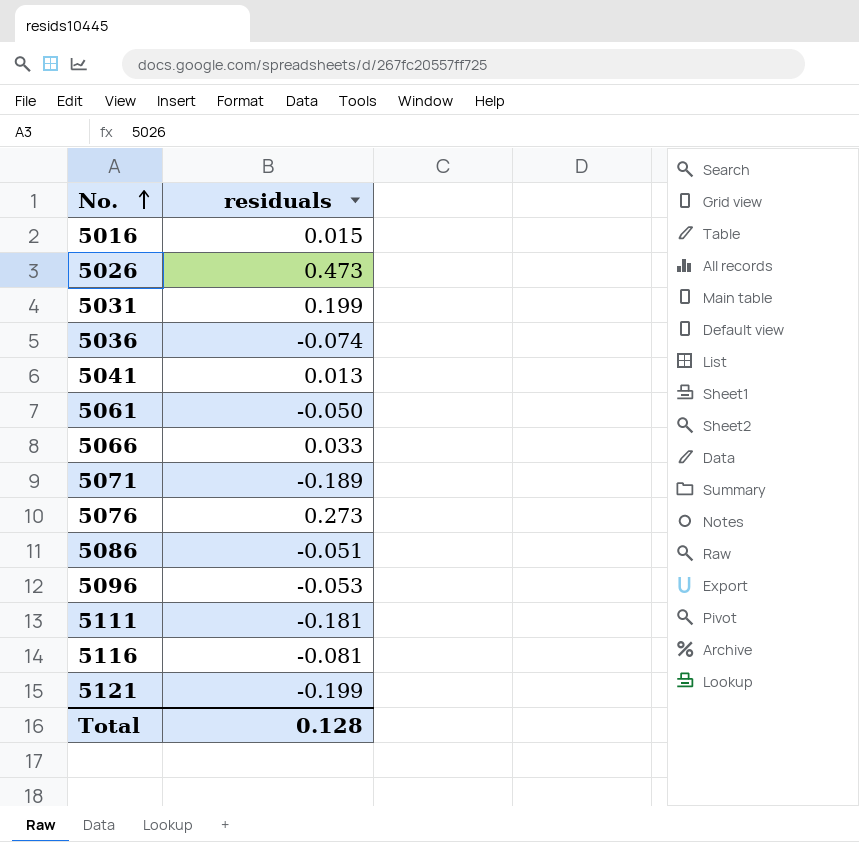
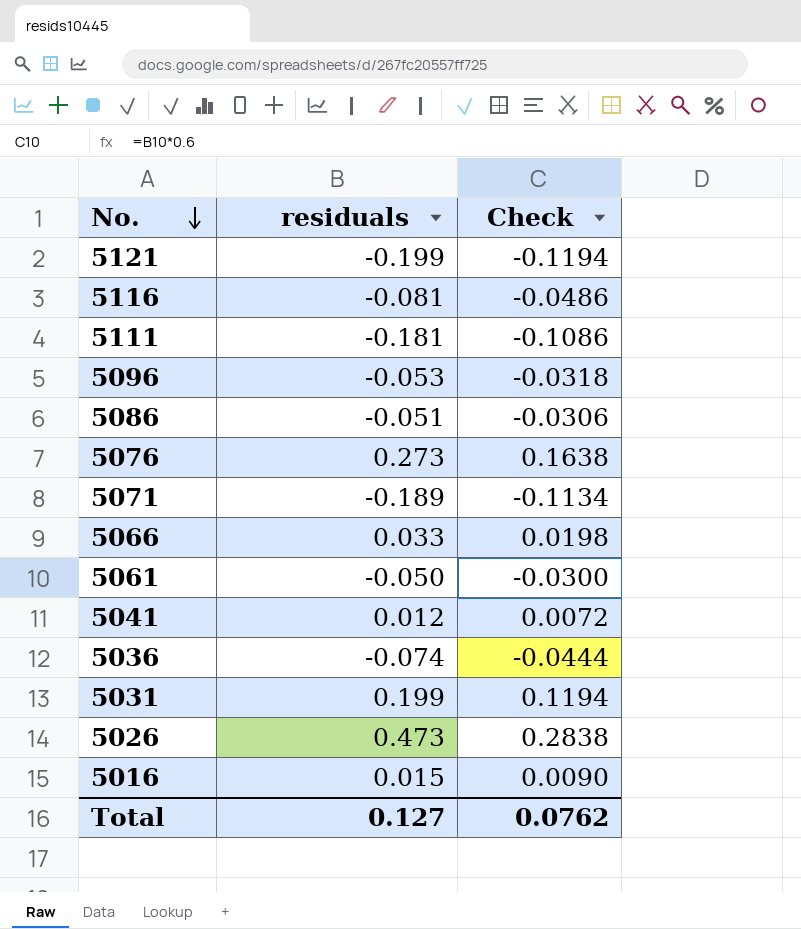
row order: No. ascending -> No. descending
column Check | formula: none -> [residuals] * 0.6
5041 | residuals: 0.013 -> 0.012
Total | residuals: 0.128 -> 0.127

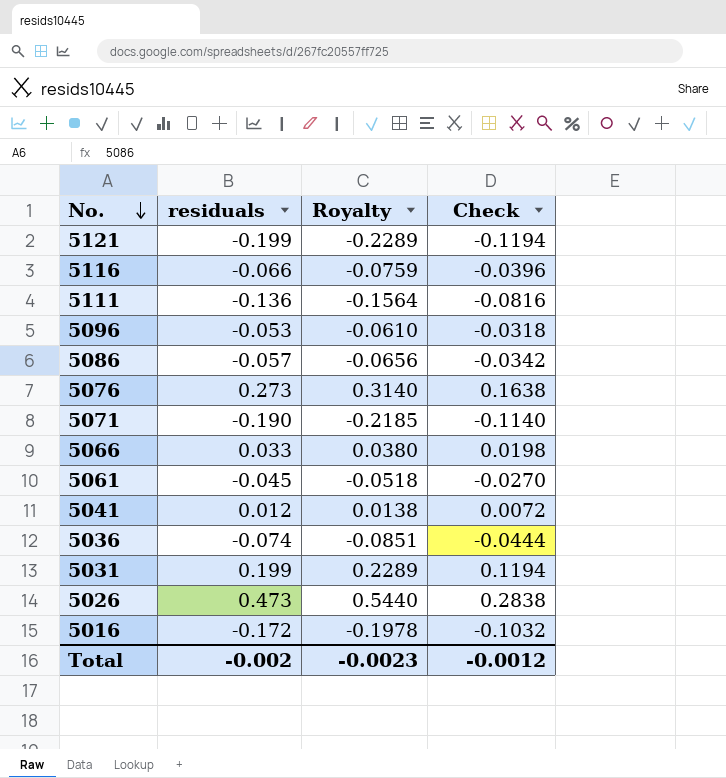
column Royalty | formula: none -> [residuals] * 1.15
5116 | residuals: -0.081 -> -0.066
5116 | Check: -0.0486 -> -0.0396
5111 | residuals: -0.181 -> -0.136
5111 | Check: -0.1086 -> -0.0816
5086 | residuals: -0.051 -> -0.057
5086 | Check: -0.0306 -> -0.0342
5071 | residuals: -0.189 -> -0.190
5071 | Check: -0.1134 -> -0.1140
5061 | residuals: -0.050 -> -0.045
5061 | Check: -0.0300 -> -0.0270
5016 | residuals: 0.015 -> -0.172
5016 | Check: 0.0090 -> -0.1032
Total | residuals: 0.127 -> -0.002
Total | Check: 0.0762 -> -0.0012

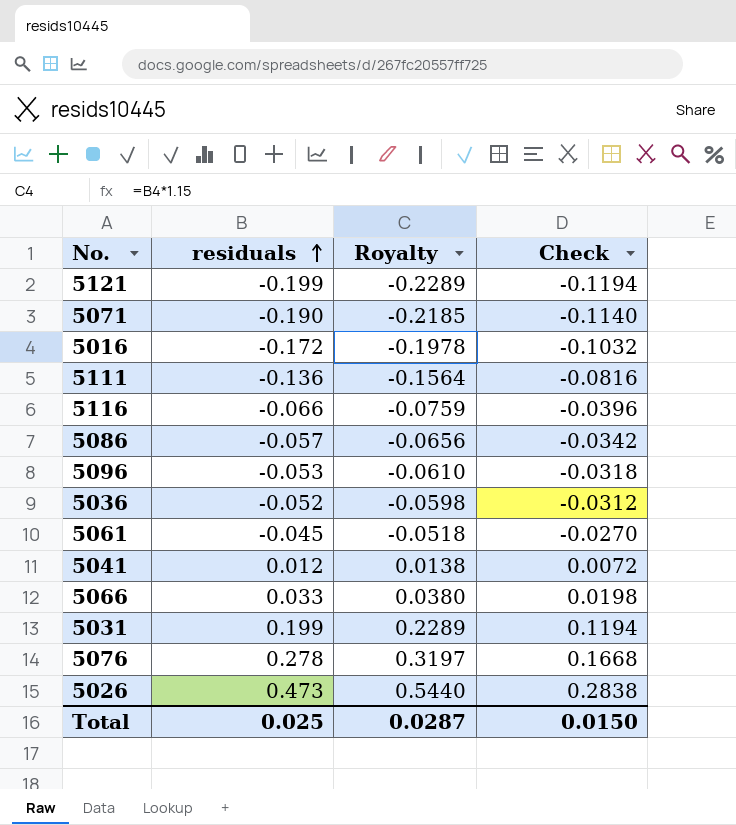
row order: No. descending -> residuals ascending
5036 | residuals: -0.074 -> -0.052
5036 | Royalty: -0.0851 -> -0.0598
5036 | Check: -0.0444 -> -0.0312
5076 | residuals: 0.273 -> 0.278
5076 | Royalty: 0.3140 -> 0.3197
5076 | Check: 0.1638 -> 0.1668
Total | residuals: -0.002 -> 0.025
Total | Royalty: -0.0023 -> 0.0287
Total | Check: -0.0012 -> 0.0150

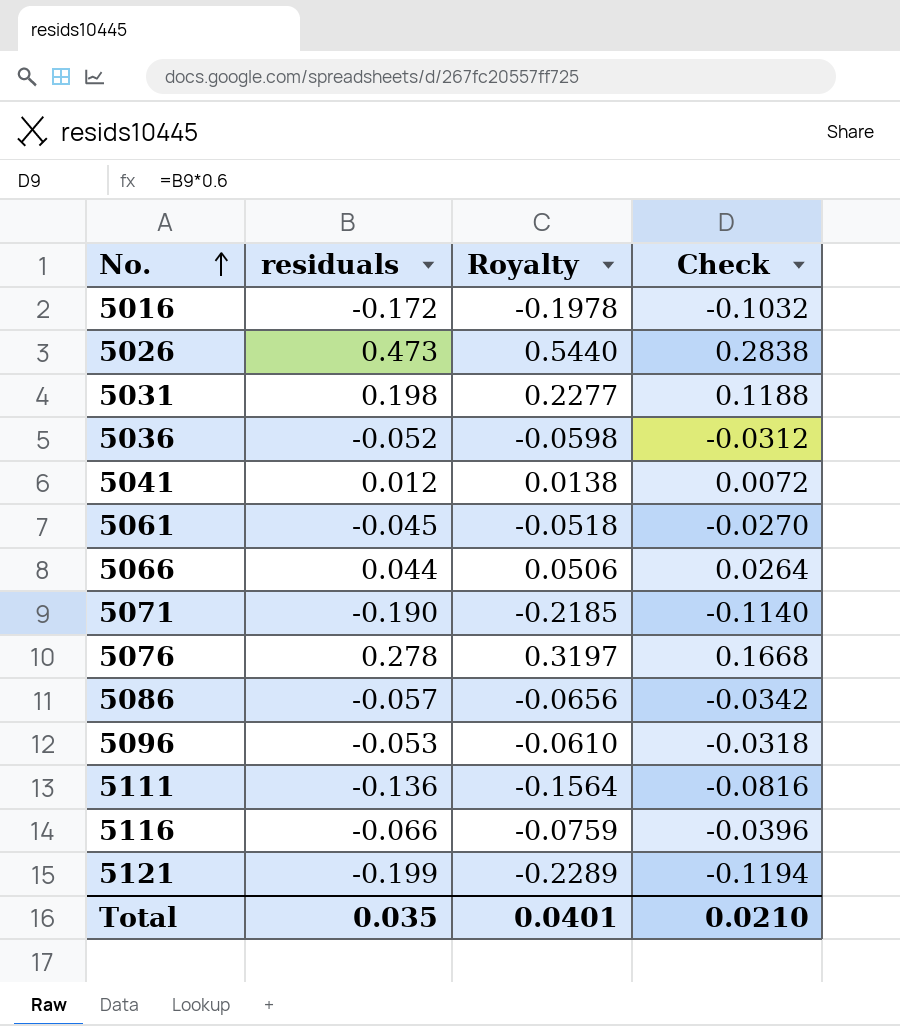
row order: residuals ascending -> No. ascending
5031 | residuals: 0.199 -> 0.198
5031 | Royalty: 0.2289 -> 0.2277
5031 | Check: 0.1194 -> 0.1188
5066 | residuals: 0.033 -> 0.044
5066 | Royalty: 0.0380 -> 0.0506
5066 | Check: 0.0198 -> 0.0264
Total | residuals: 0.025 -> 0.035
Total | Royalty: 0.0287 -> 0.0401
Total | Check: 0.0150 -> 0.0210

